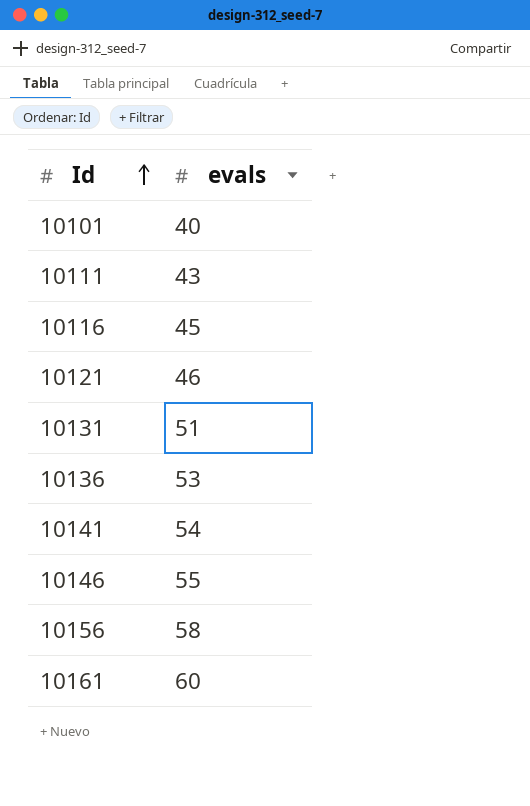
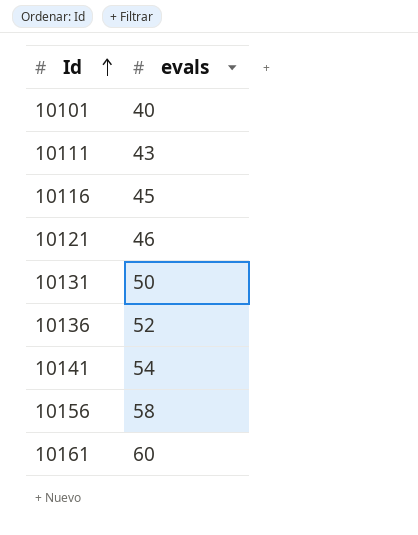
row 10146: 55 -> none
10131 | evals: 51 -> 50
10136 | evals: 53 -> 52

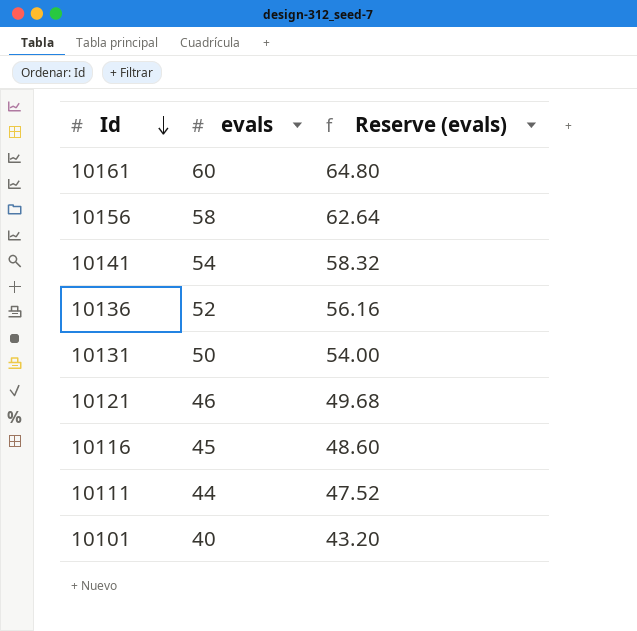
row order: Id ascending -> Id descending
column Reserve (evals) | formula: none -> [evals] * 1.08
10111 | evals: 43 -> 44

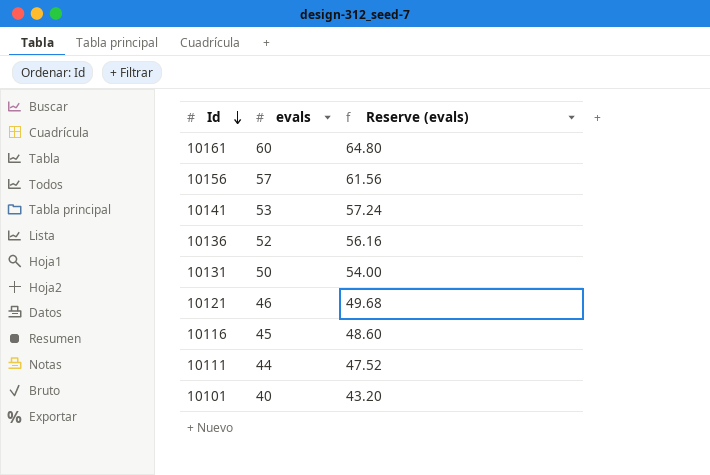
10156 | evals: 58 -> 57
10156 | Reserve (evals): 62.64 -> 61.56
10141 | evals: 54 -> 53
10141 | Reserve (evals): 58.32 -> 57.24

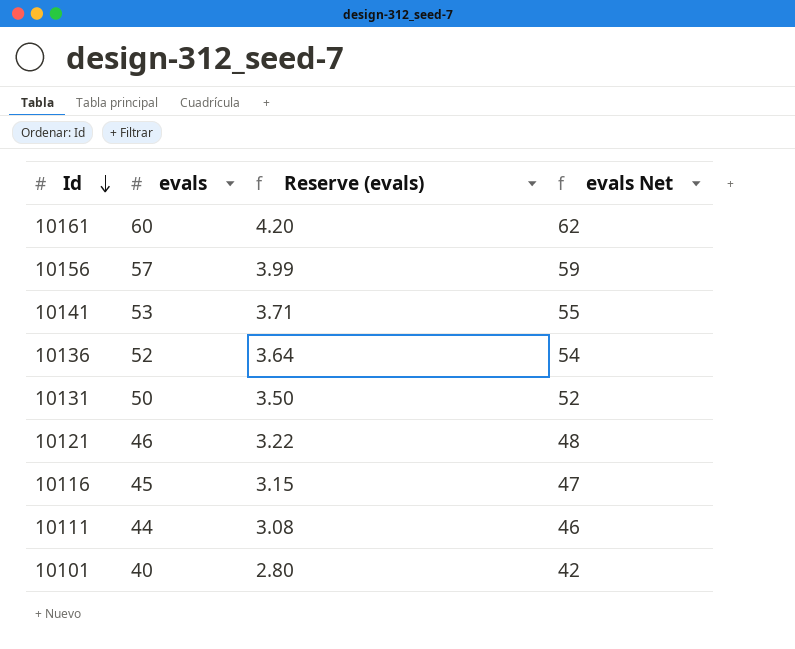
column Reserve (evals) | formula: [evals] * 1.08 -> [evals] * 0.07
column evals Net | formula: none -> [evals] + 2

